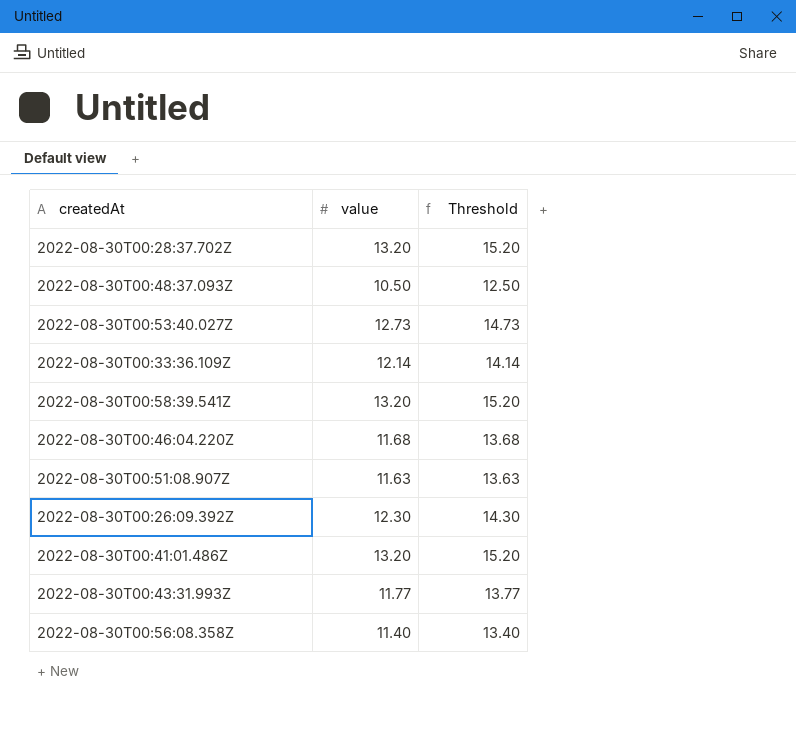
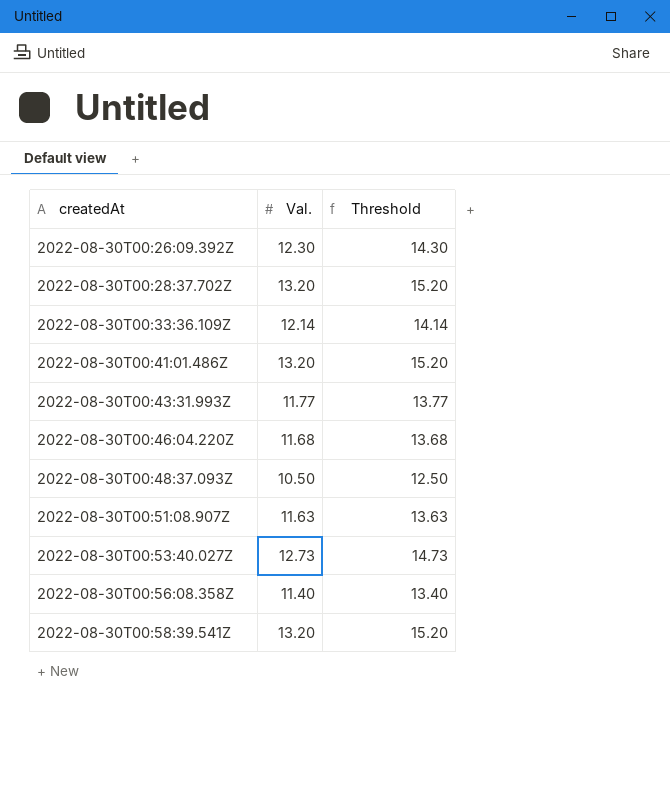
row order: none -> createdAt ascending
column name: value -> Val.

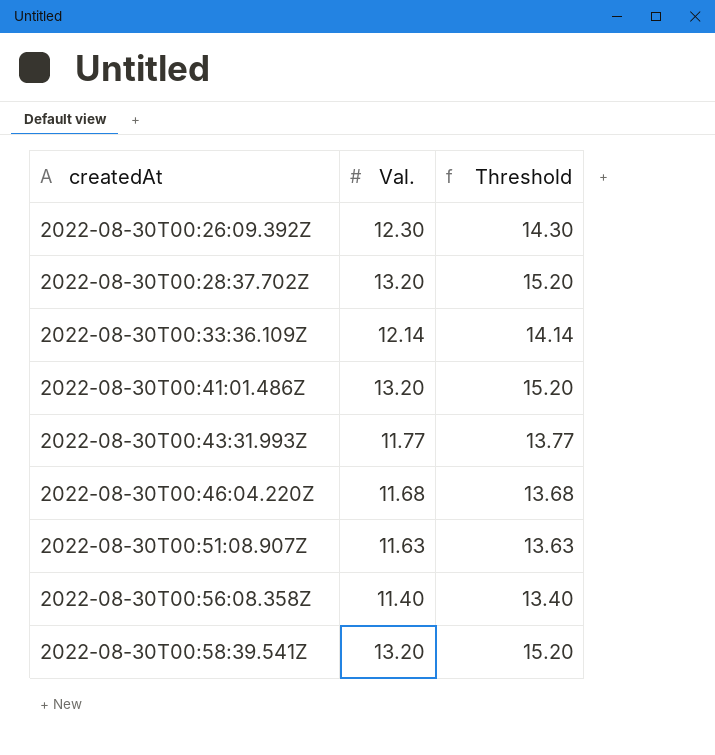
row 2022-08-30T00:48:37.093Z: 10.50 | 12.50 -> none
row 2022-08-30T00:53:40.027Z: 12.73 | 14.73 -> none

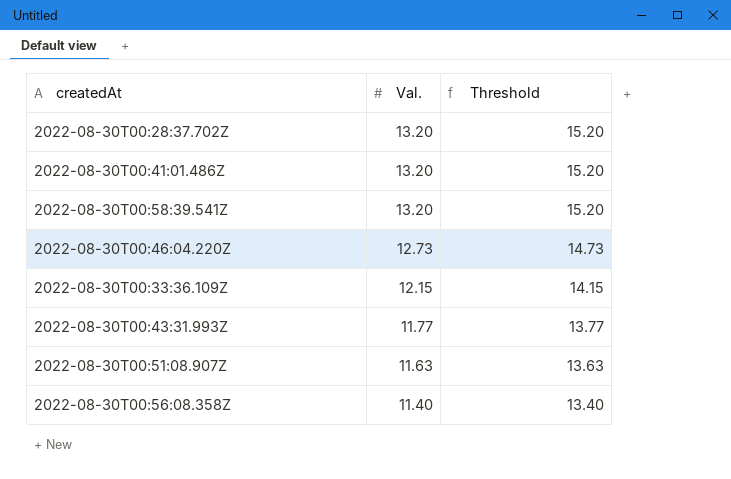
row order: createdAt ascending -> Val. descending
row 2022-08-30T00:26:09.392Z: 12.30 | 14.30 -> none
2022-08-30T00:46:04.220Z | Val.: 11.68 -> 12.73
2022-08-30T00:46:04.220Z | Threshold: 13.68 -> 14.73
2022-08-30T00:33:36.109Z | Val.: 12.14 -> 12.15
2022-08-30T00:33:36.109Z | Threshold: 14.14 -> 14.15

